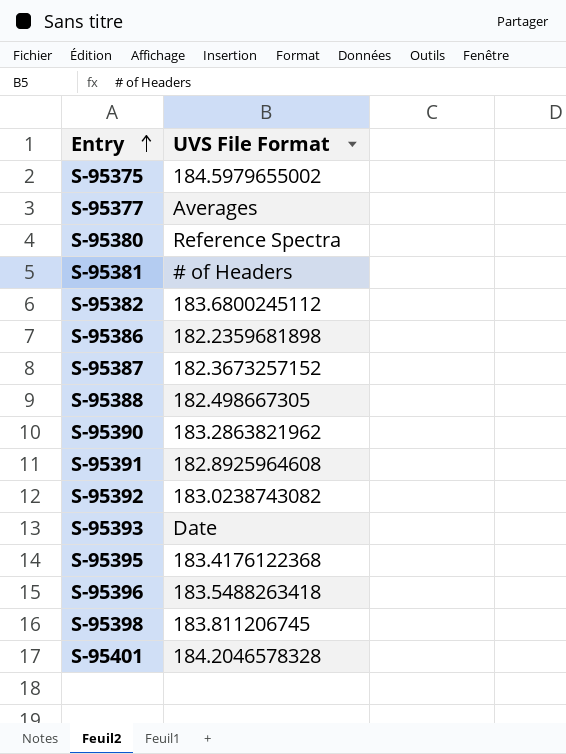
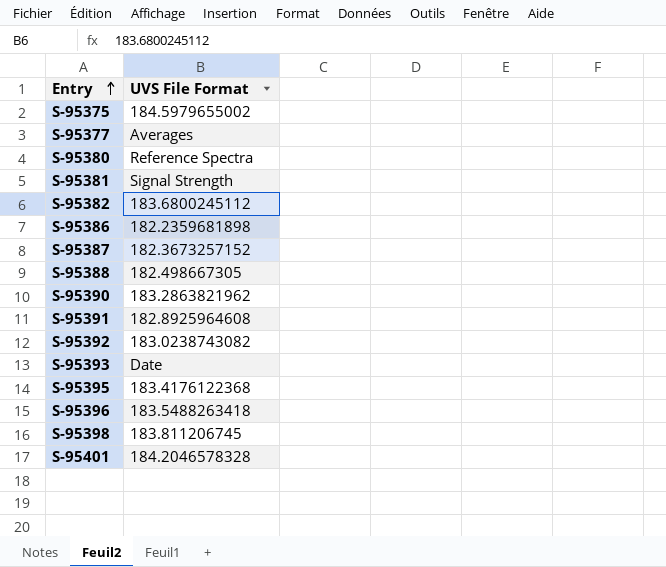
S-95381 | UVS File Format: # of Headers -> Signal Strength

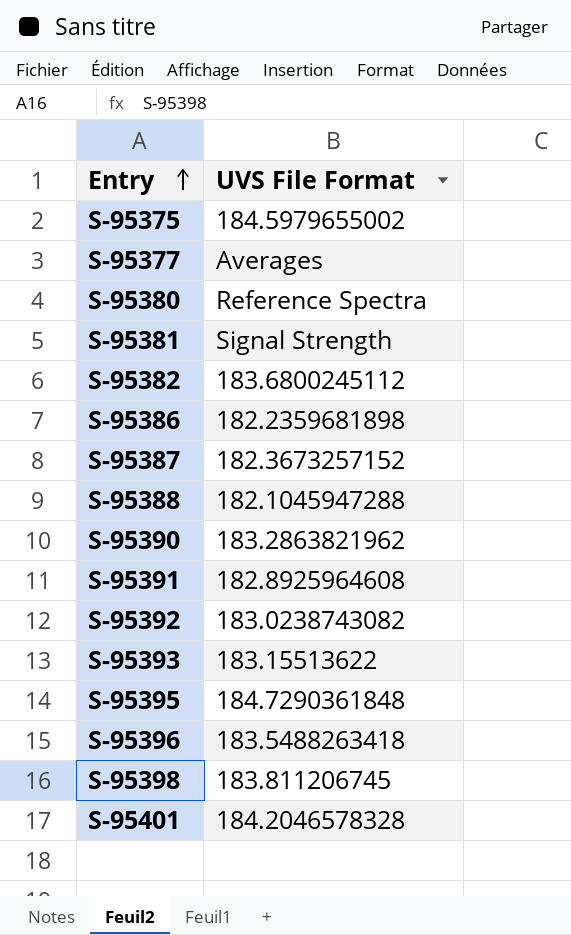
S-95388 | UVS File Format: 182.498667305 -> 182.1045947288
S-95393 | UVS File Format: Date -> 183.15513622
S-95395 | UVS File Format: 183.4176122368 -> 184.7290361848

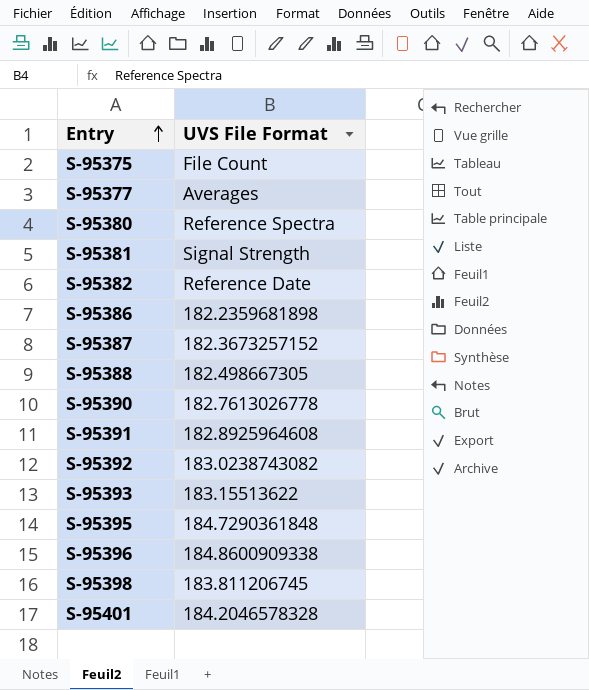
S-95375 | UVS File Format: 184.5979655002 -> File Count
S-95382 | UVS File Format: 183.6800245112 -> Reference Date
S-95388 | UVS File Format: 182.1045947288 -> 182.498667305
S-95390 | UVS File Format: 183.2863821962 -> 182.7613026778
S-95396 | UVS File Format: 183.5488263418 -> 184.8600909338

